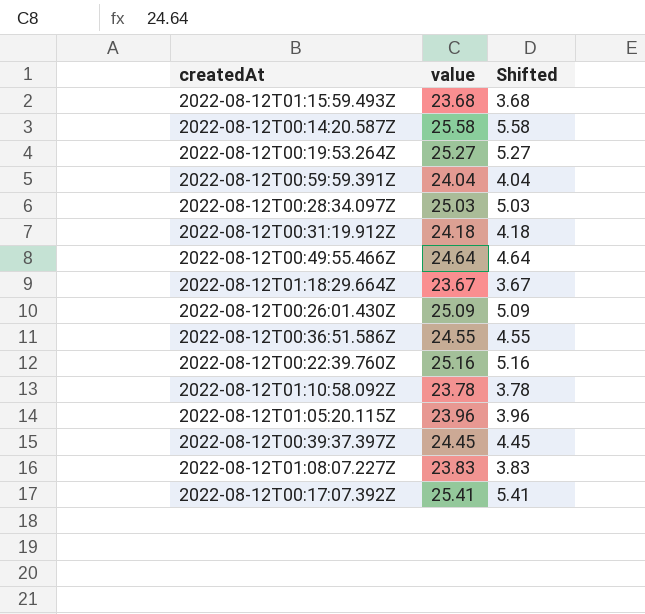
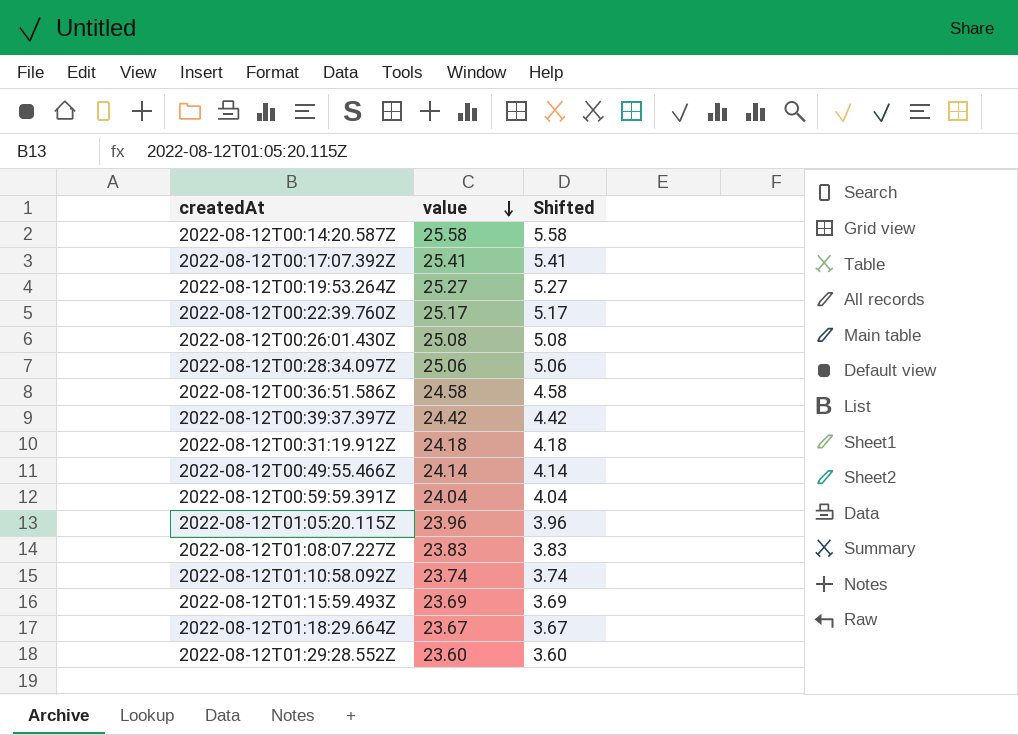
row order: none -> value descending
2022-08-12T00:22:39.760Z | value: 25.16 -> 25.17
2022-08-12T00:22:39.760Z | Shifted: 5.16 -> 5.17
2022-08-12T00:26:01.430Z | value: 25.09 -> 25.08
2022-08-12T00:26:01.430Z | Shifted: 5.09 -> 5.08
2022-08-12T00:28:34.097Z | value: 25.03 -> 25.06
2022-08-12T00:28:34.097Z | Shifted: 5.03 -> 5.06
2022-08-12T00:36:51.586Z | value: 24.55 -> 24.58
2022-08-12T00:36:51.586Z | Shifted: 4.55 -> 4.58
2022-08-12T00:39:37.397Z | value: 24.45 -> 24.42
2022-08-12T00:39:37.397Z | Shifted: 4.45 -> 4.42
2022-08-12T00:49:55.466Z | value: 24.64 -> 24.14
2022-08-12T00:49:55.466Z | Shifted: 4.64 -> 4.14
2022-08-12T01:10:58.092Z | value: 23.78 -> 23.74
2022-08-12T01:10:58.092Z | Shifted: 3.78 -> 3.74
2022-08-12T01:15:59.493Z | value: 23.68 -> 23.69
2022-08-12T01:15:59.493Z | Shifted: 3.68 -> 3.69
row 2022-08-12T01:29:28.552Z: none -> 23.60 | 3.60

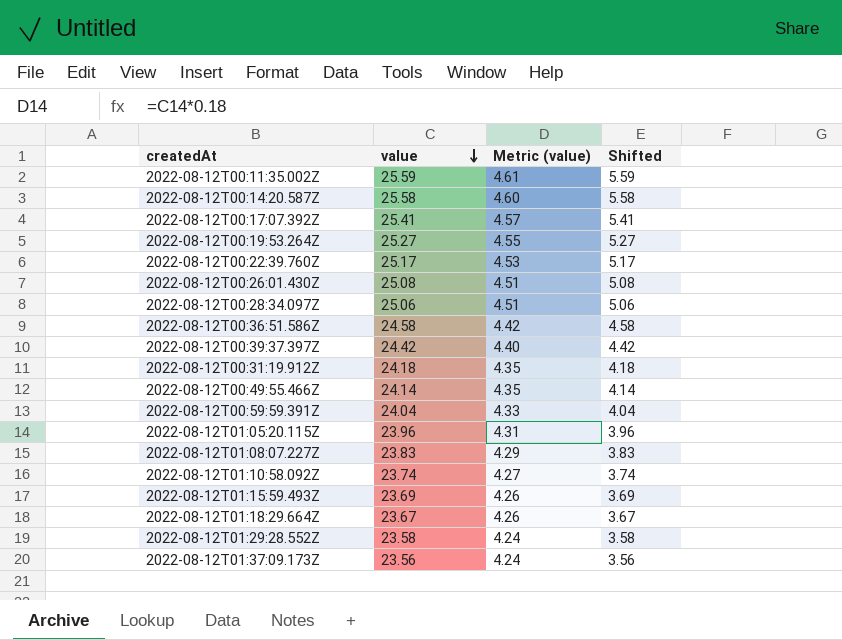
column Metric (value) | formula: none -> [value] * 0.18
row 2022-08-12T00:11:35.002Z: none -> 25.59 | 4.61 | 5.59
2022-08-12T01:29:28.552Z | value: 23.60 -> 23.58
2022-08-12T01:29:28.552Z | Shifted: 3.60 -> 3.58
row 2022-08-12T01:37:09.173Z: none -> 23.56 | 4.24 | 3.56

